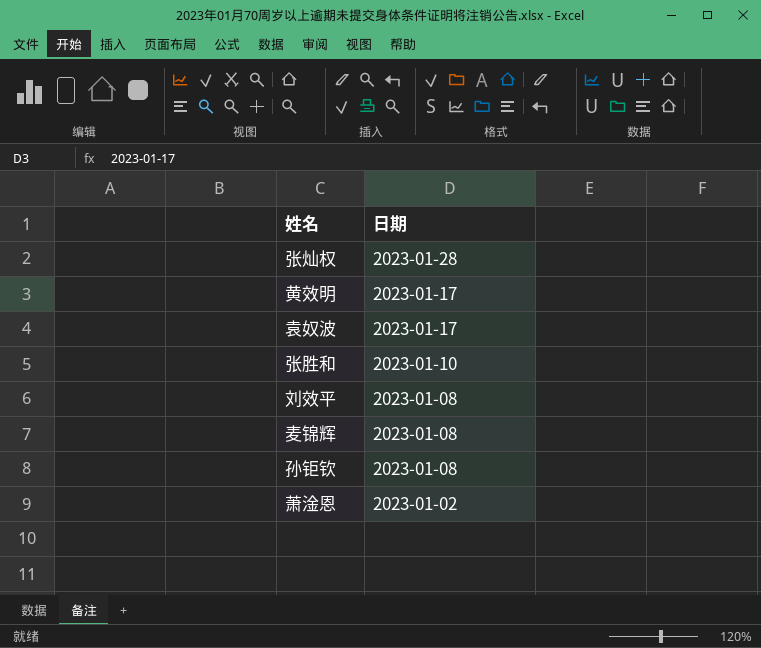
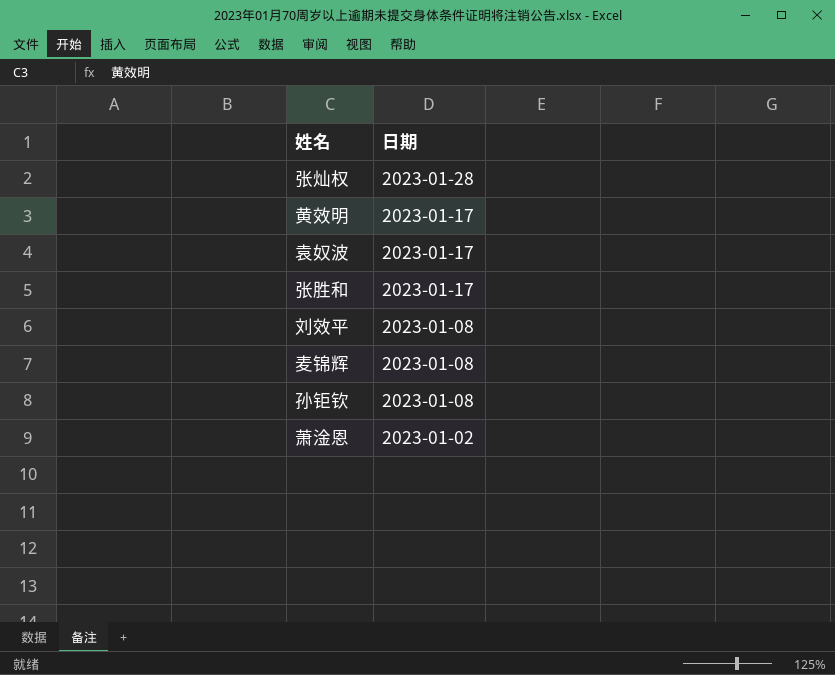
张胜和 | 日期: 2023-01-10 -> 2023-01-17

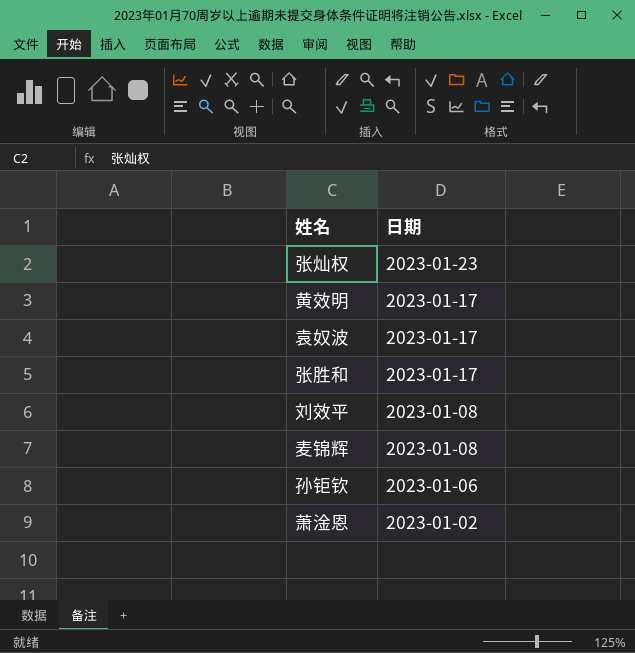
张灿权 | 日期: 2023-01-28 -> 2023-01-23
孙钜钦 | 日期: 2023-01-08 -> 2023-01-06

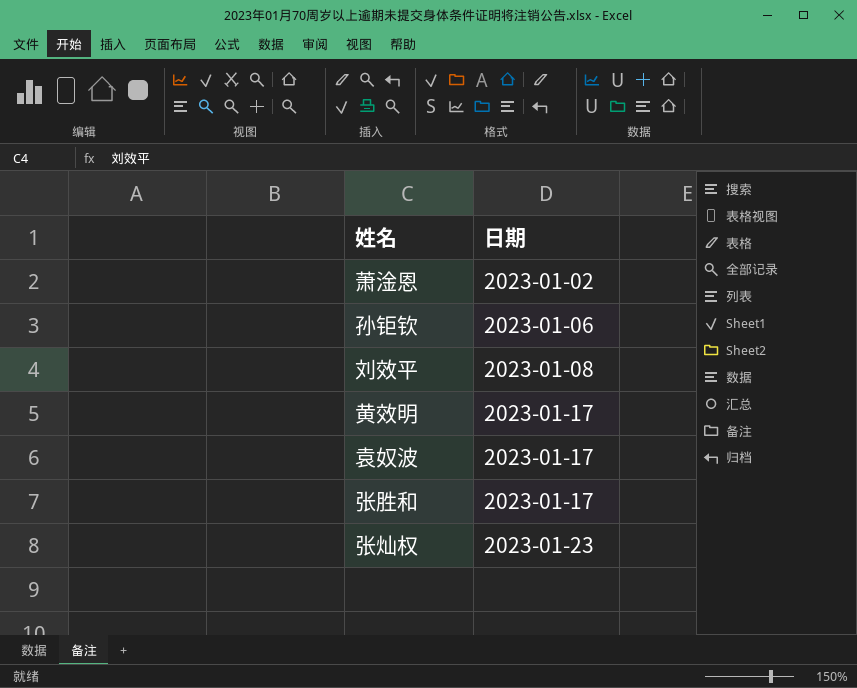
row order: 日期 descending -> 日期 ascending
row 麦锦辉: 2023-01-08 -> none

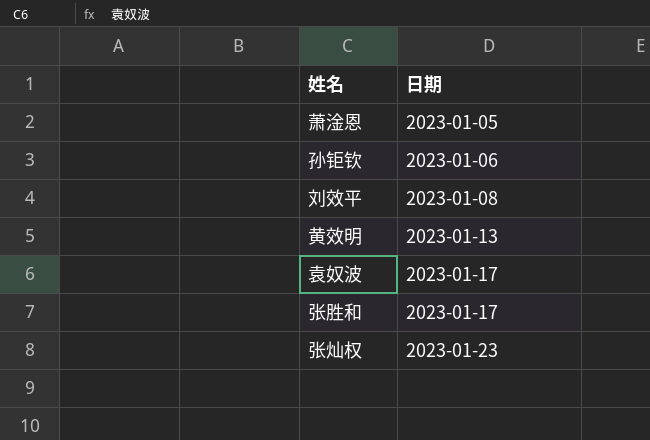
萧淦恩 | 日期: 2023-01-02 -> 2023-01-05
黄效明 | 日期: 2023-01-17 -> 2023-01-13

